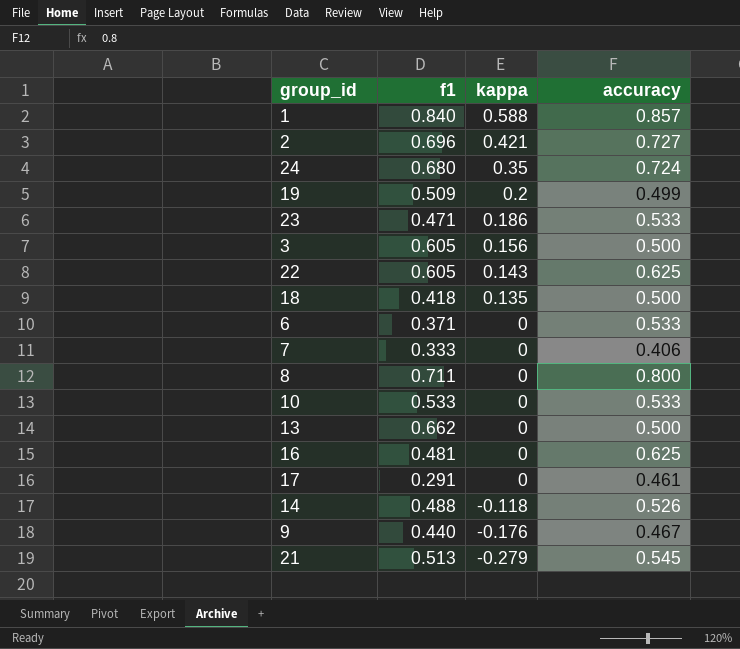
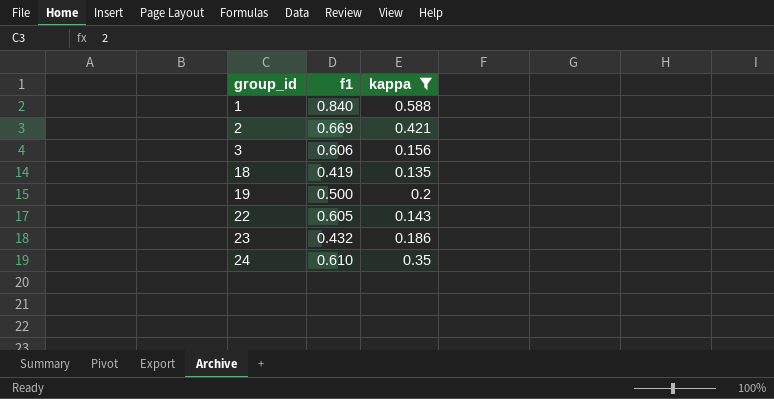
filter: none -> kappa >= 0.135
row order: kappa descending -> group_id ascending
column accuracy | position: 4 -> none
2 | f1: 0.696 -> 0.669
3 | f1: 0.605 -> 0.606
18 | f1: 0.418 -> 0.419
19 | f1: 0.509 -> 0.500
23 | f1: 0.471 -> 0.432
24 | f1: 0.680 -> 0.610

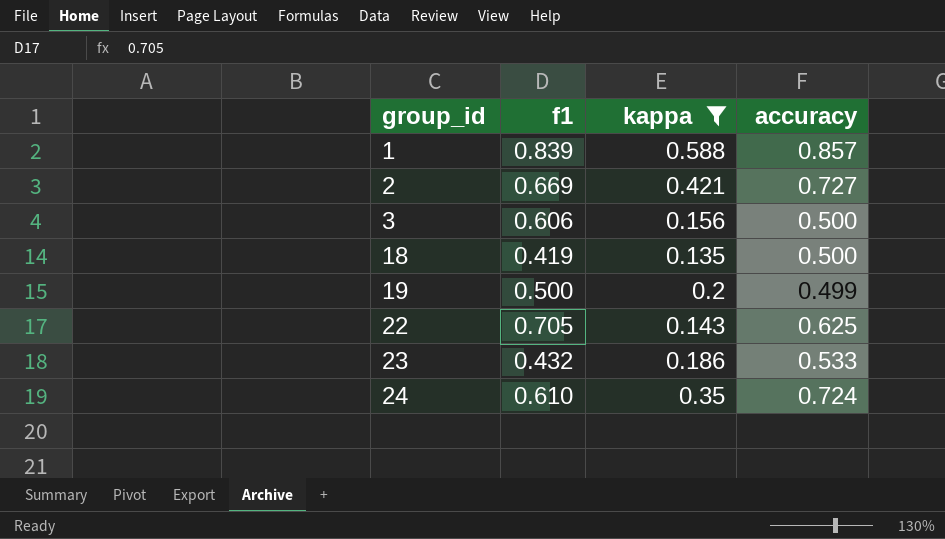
column accuracy | position: none -> 4
1 | f1: 0.840 -> 0.839
22 | f1: 0.605 -> 0.705

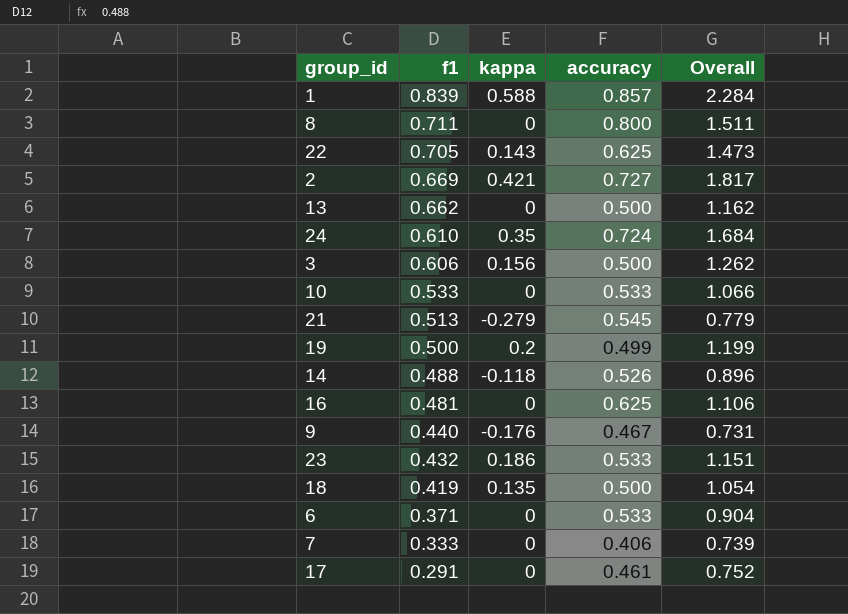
filter: kappa >= 0.135 -> none
row order: group_id ascending -> f1 descending
column Overall | formula: none -> [f1] + [kappa] + [accuracy]

